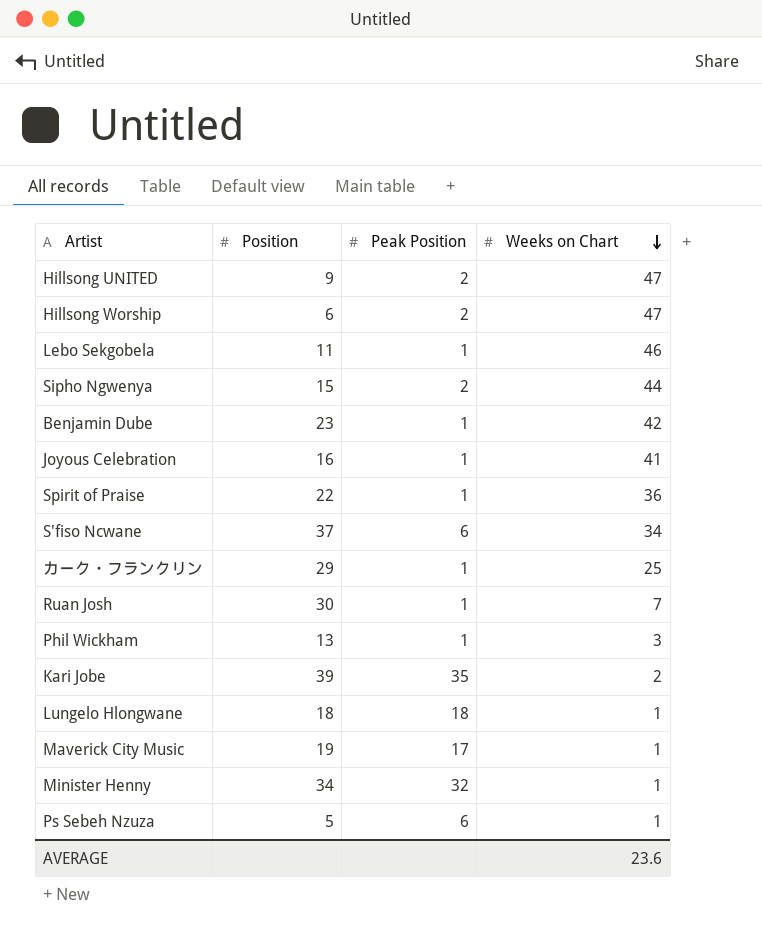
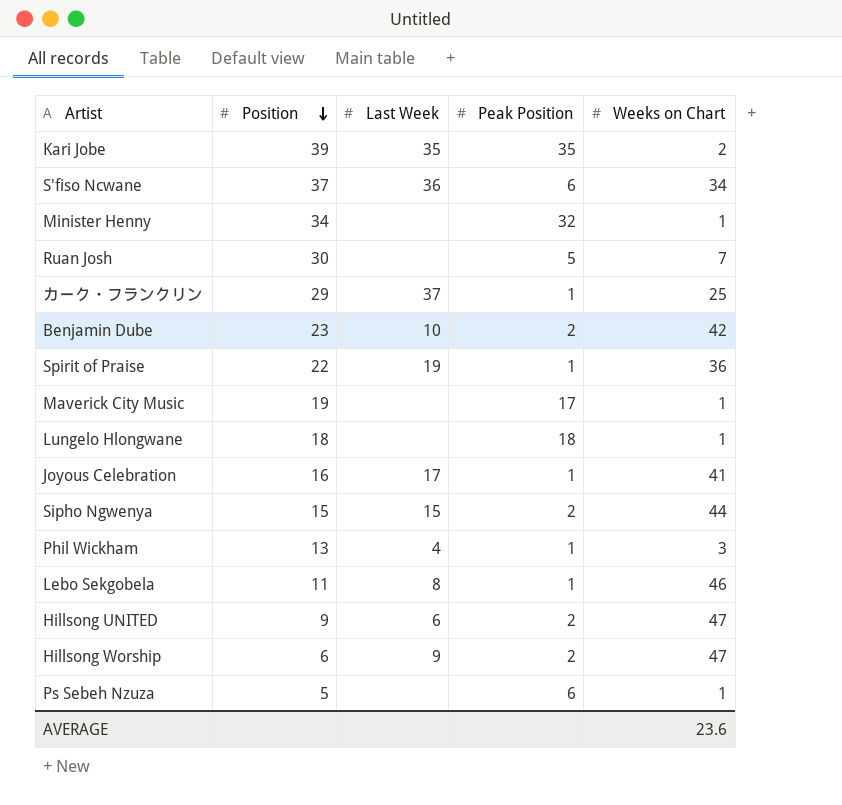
row order: Weeks on Chart descending -> Position descending
column Last Week | position: none -> 3
Ruan Josh | Peak Position: 1 -> 5
Benjamin Dube | Peak Position: 1 -> 2

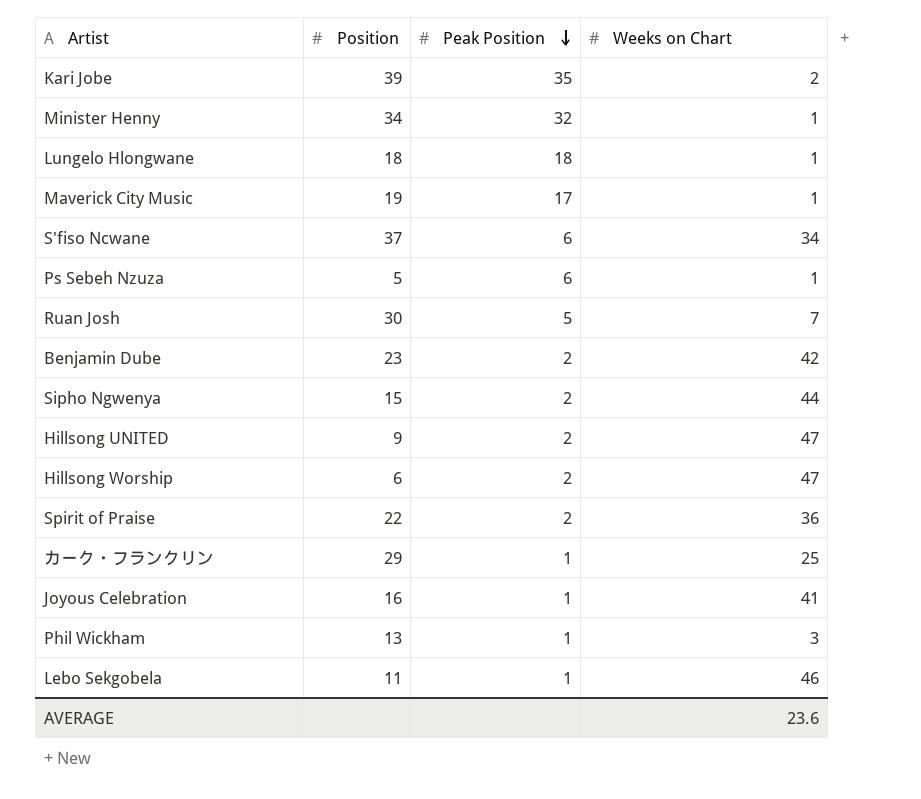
row order: Position descending -> Peak Position descending
column Last Week | position: 3 -> none
Spirit of Praise | Peak Position: 1 -> 2

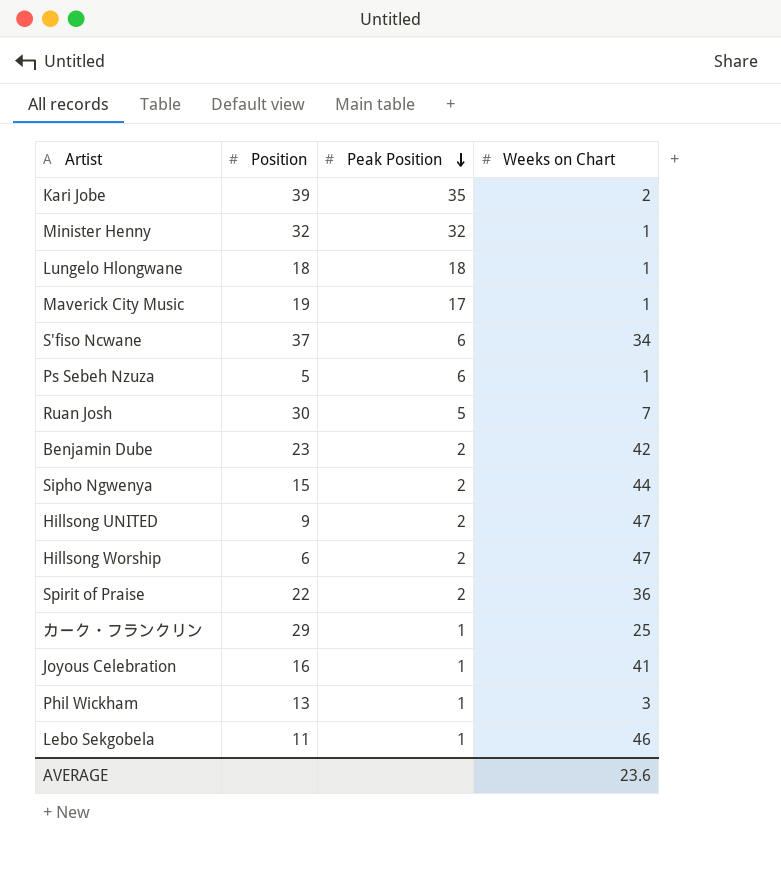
Minister Henny | Position: 34 -> 32

